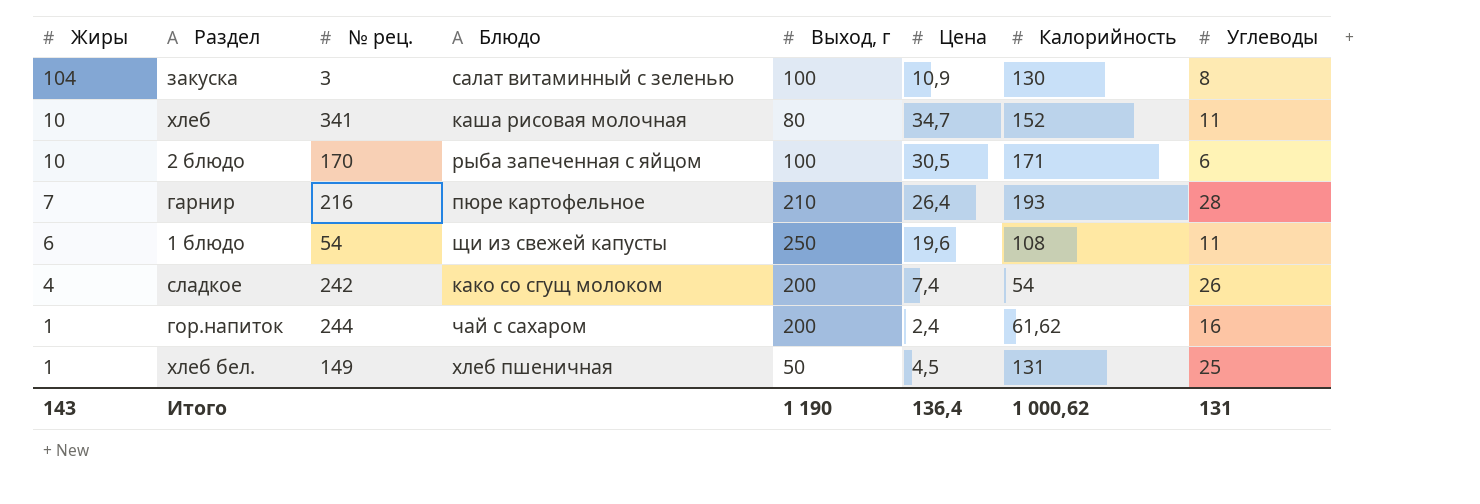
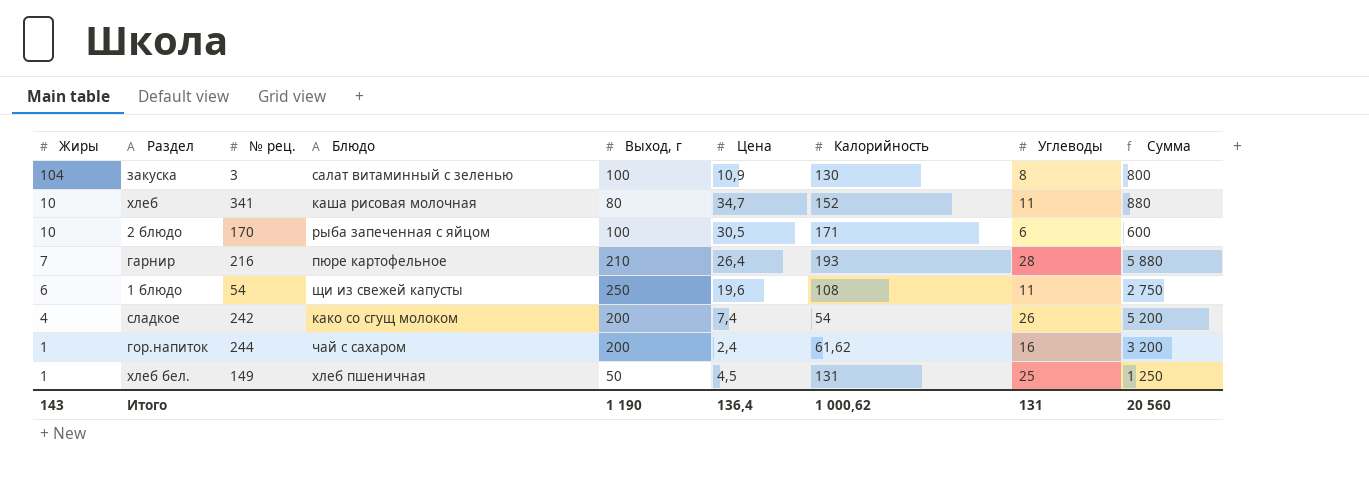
column Сумма | formula: none -> [Выход, г] * [Углеводы]

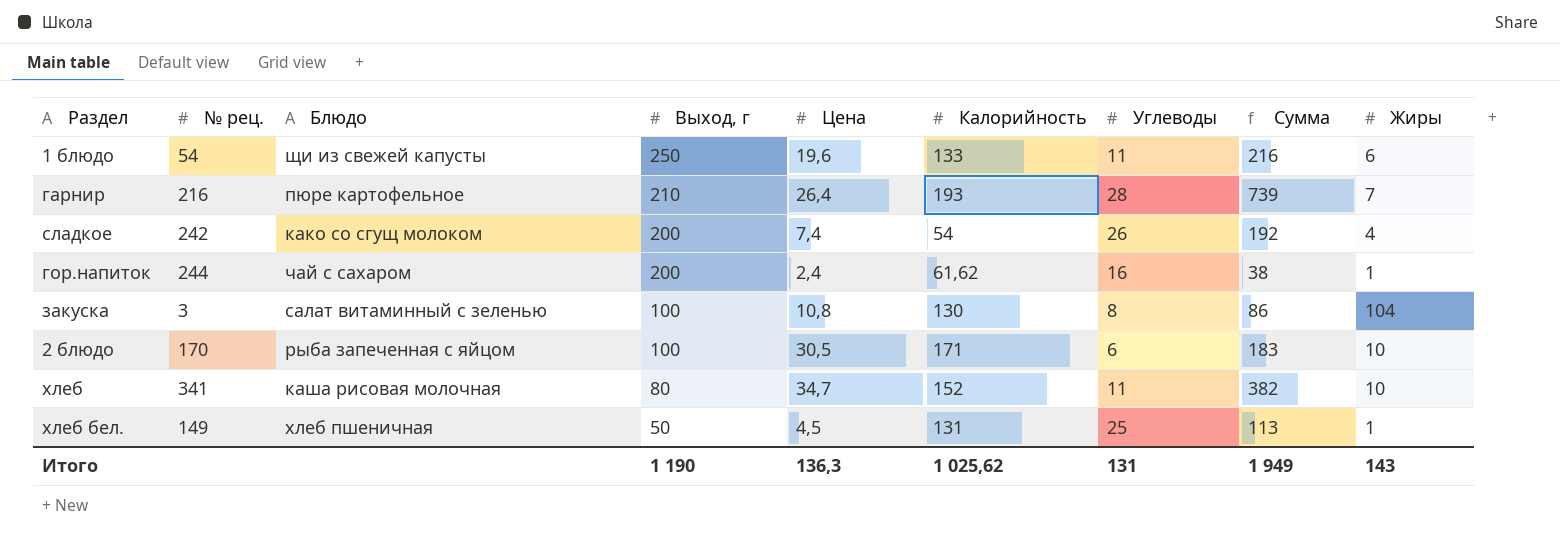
row order: Жиры descending -> Выход, г descending
column Сумма | formula: [Выход, г] * [Углеводы] -> [Цена] * [Углеводы]
column Жиры | position: 1 -> 9
1 блюдо | Калорийность: 108 -> 133
закуска | Цена: 10,9 -> 10,8
Итого | Цена: 136,4 -> 136,3
Итого | Калорийность: 1 000,62 -> 1 025,62
Итого | Сумма: 20 560 -> 1 949

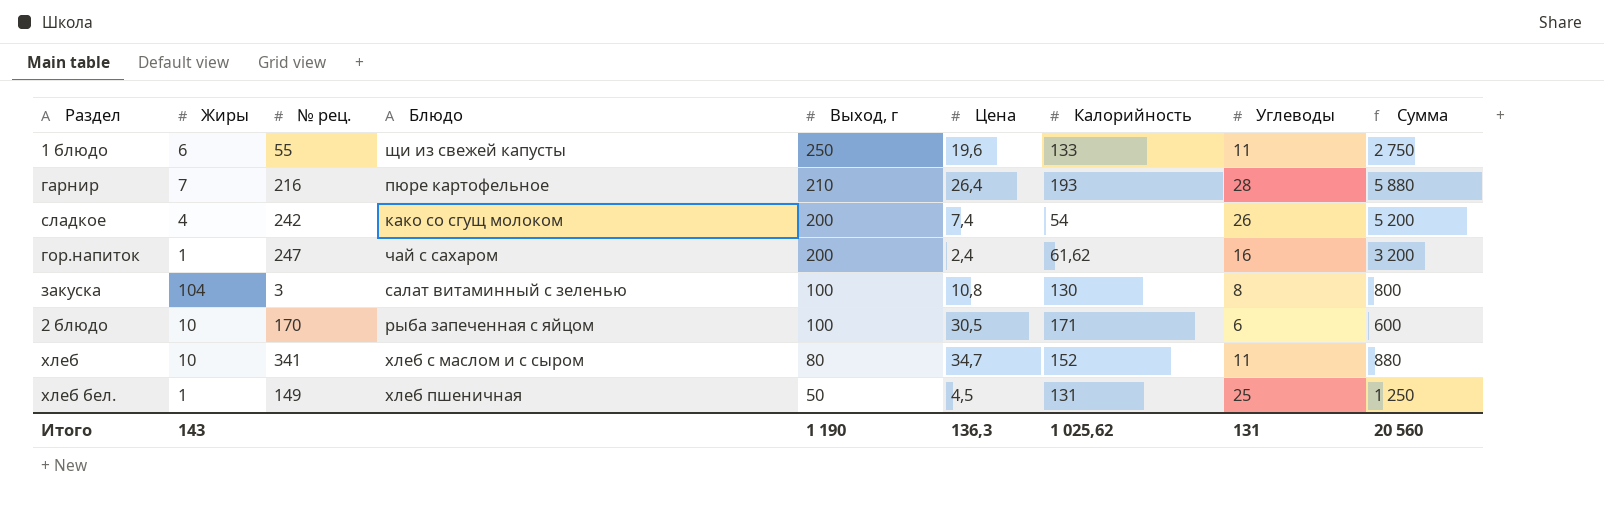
column Жиры | position: 9 -> 2
column Сумма | formula: [Цена] * [Углеводы] -> [Выход, г] * [Углеводы]
1 блюдо | № рец.: 54 -> 55
гор.напиток | № рец.: 244 -> 247
хлеб | Блюдо: каша рисовая молочная -> хлеб с маслом и с сыром
Итого | Сумма: 1 949 -> 20 560

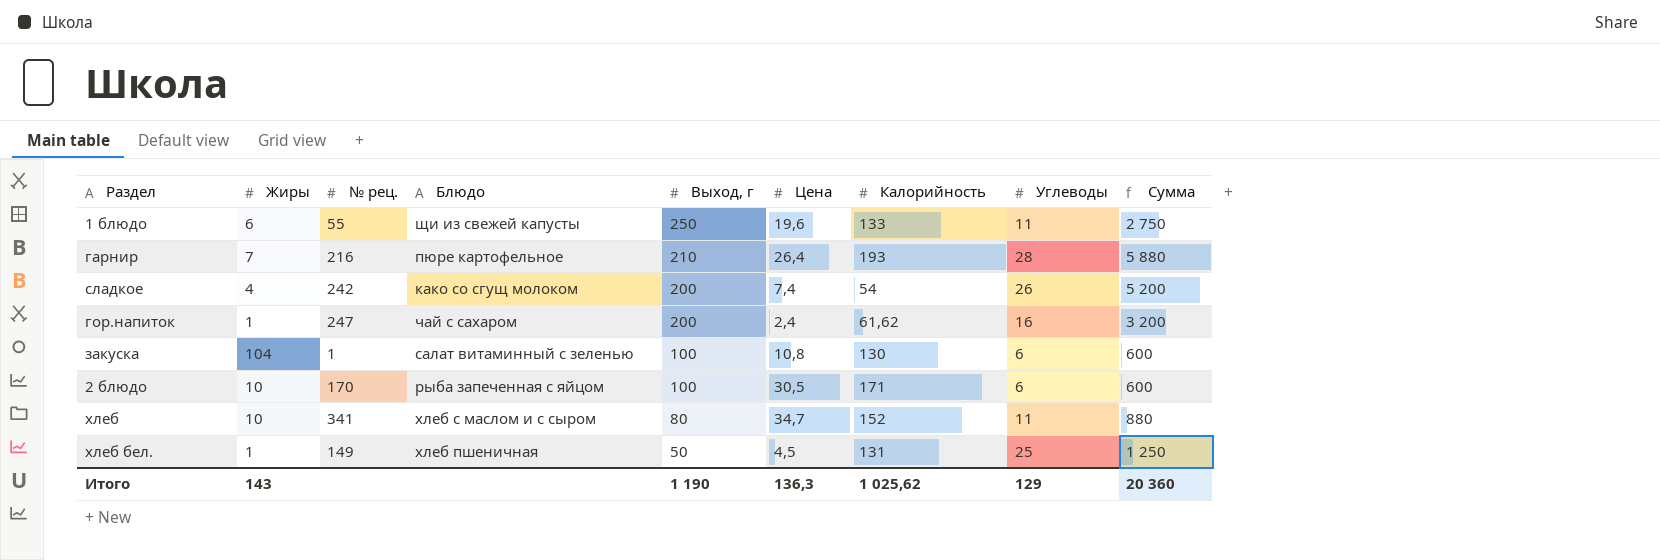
закуска | № рец.: 3 -> 1
закуска | Углеводы: 8 -> 6
закуска | Сумма: 800 -> 600
Итого | Углеводы: 131 -> 129
Итого | Сумма: 20 560 -> 20 360

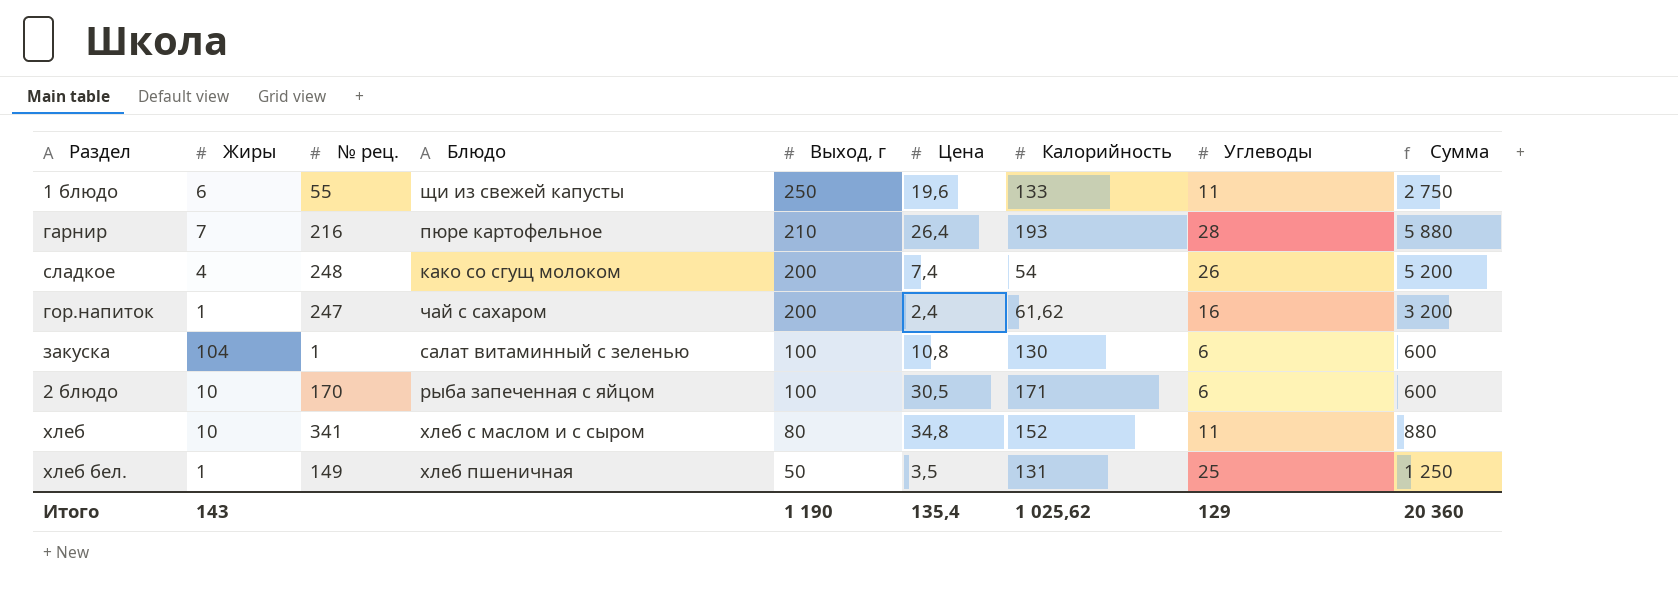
сладкое | № рец.: 242 -> 248
хлеб | Цена: 34,7 -> 34,8
хлеб бел. | Цена: 4,5 -> 3,5
Итого | Цена: 136,3 -> 135,4

